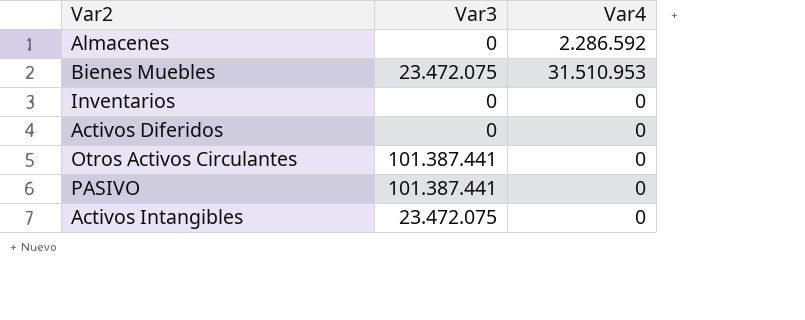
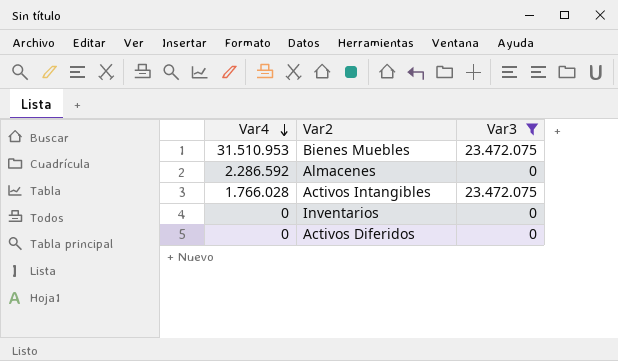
filter: none -> Var3 != 101.387.441
row order: none -> Var4 descending
column Var4 | position: 3 -> 1
Activos Intangibles | Var4: 0 -> 1.766.028

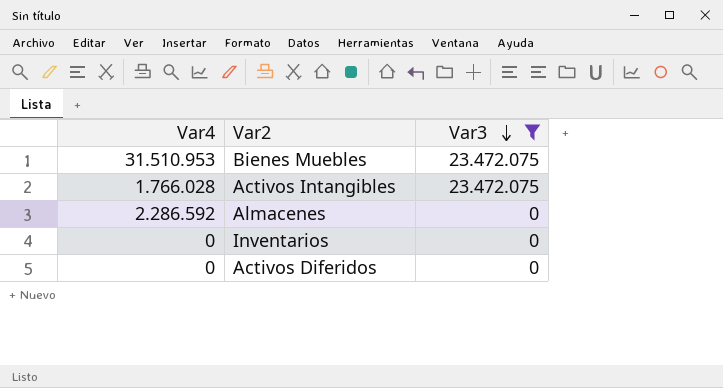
row order: Var4 descending -> Var3 descending

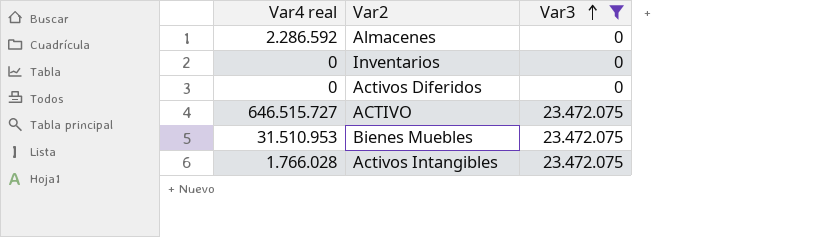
row order: Var3 descending -> Var3 ascending
column name: Var4 -> Var4 real
row ACTIVO: none -> 646.515.727 | 23.472.075

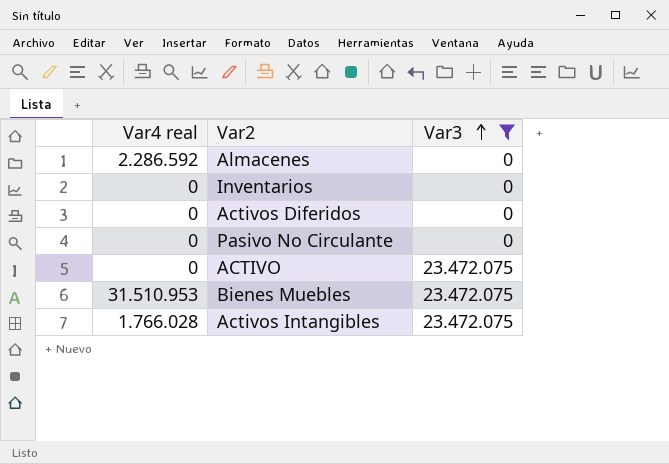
row Pasivo No Circulante: none -> 0 | 0
ACTIVO | Var4 real: 646.515.727 -> 0

